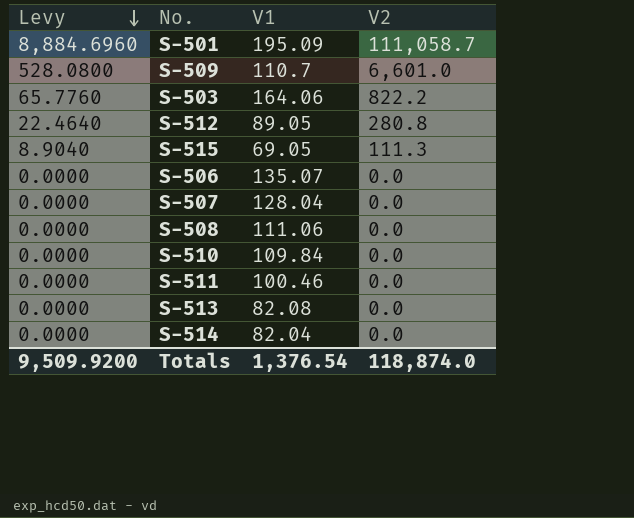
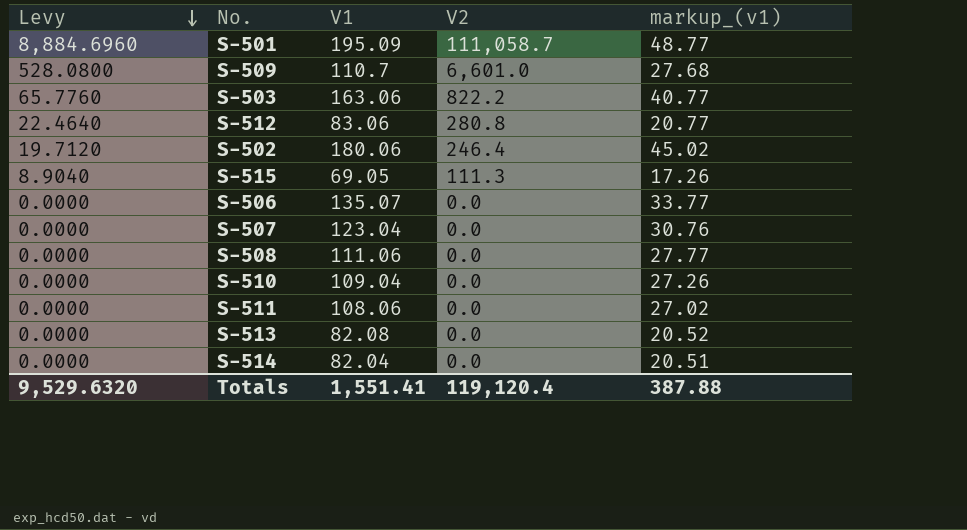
column markup_(v1) | formula: none -> [V1] * 0.25
S-503 | V1: 164.06 -> 163.06
S-512 | V1: 89.05 -> 83.06
row S-502: none -> 19.7120 | 180.06 | 246.4 | 45.02
S-507 | V1: 128.04 -> 123.04
S-510 | V1: 109.84 -> 109.04
S-511 | V1: 100.46 -> 108.06
Totals | Levy: 9,509.9200 -> 9,529.6320
Totals | V1: 1,376.54 -> 1,551.41
Totals | V2: 118,874.0 -> 119,120.4

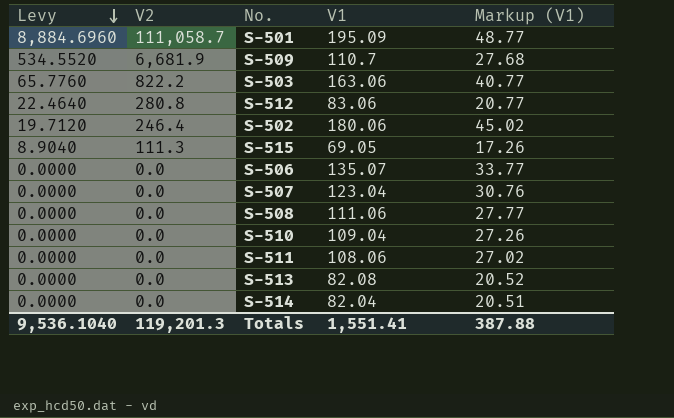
column V2 | position: 4 -> 2
column name: markup_(v1) -> Markup (V1)
S-509 | Levy: 528.0800 -> 534.5520
S-509 | V2: 6,601.0 -> 6,681.9
Totals | Levy: 9,529.6320 -> 9,536.1040
Totals | V2: 119,120.4 -> 119,201.3

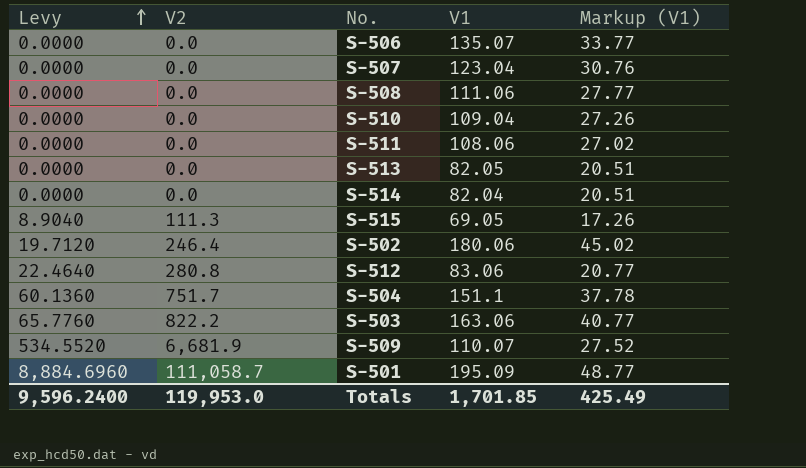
row order: Levy descending -> Levy ascending
S-513 | V1: 82.08 -> 82.05
S-513 | Markup (V1): 20.52 -> 20.51
row S-504: none -> 60.1360 | 751.7 | 151.1 | 37.78
S-509 | V1: 110.7 -> 110.07
S-509 | Markup (V1): 27.68 -> 27.52
Totals | Levy: 9,536.1040 -> 9,596.2400
Totals | V2: 119,201.3 -> 119,953.0
Totals | V1: 1,551.41 -> 1,701.85
Totals | Markup (V1): 387.88 -> 425.49

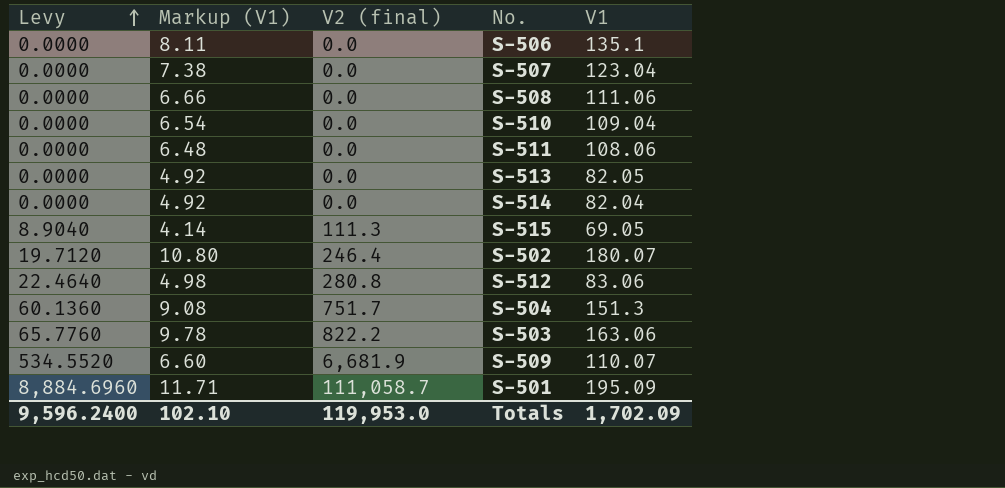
column Markup (V1) | formula: [V1] * 0.25 -> [V1] * 0.06
column Markup (V1) | position: 5 -> 2
column name: V2 -> V2 (final)
S-506 | V1: 135.07 -> 135.1
S-502 | V1: 180.06 -> 180.07
S-504 | V1: 151.1 -> 151.3
Totals | Markup (V1): 425.49 -> 102.10
Totals | V1: 1,701.85 -> 1,702.09

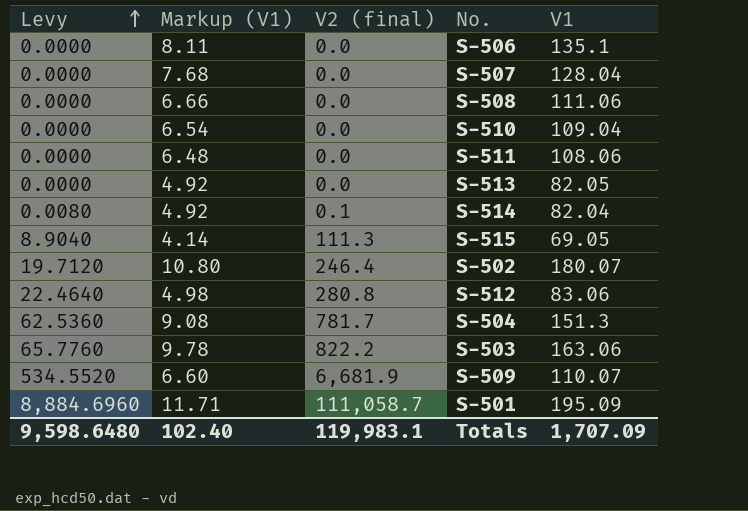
S-507 | Markup (V1): 7.38 -> 7.68
S-507 | V1: 123.04 -> 128.04
S-514 | Levy: 0.0000 -> 0.0080
S-514 | V2 (final): 0.0 -> 0.1
S-504 | Levy: 60.1360 -> 62.5360
S-504 | V2 (final): 751.7 -> 781.7
Totals | Levy: 9,596.2400 -> 9,598.6480
Totals | Markup (V1): 102.10 -> 102.40
Totals | V2 (final): 119,953.0 -> 119,983.1
Totals | V1: 1,702.09 -> 1,707.09

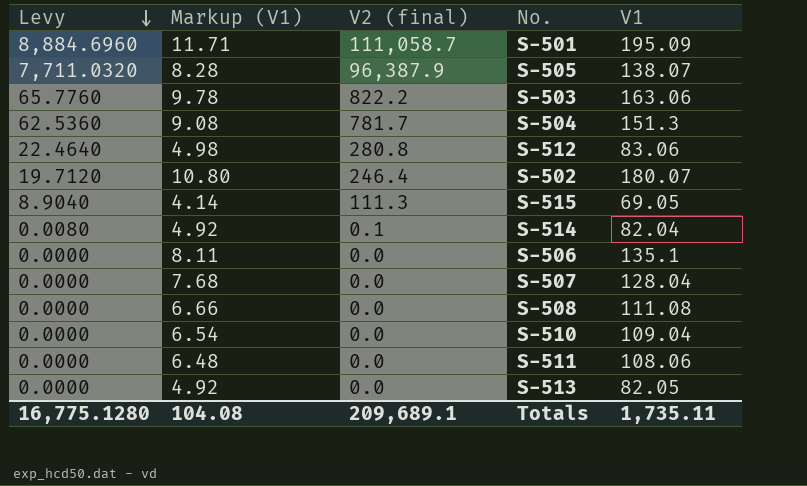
row order: Levy ascending -> Levy descending
row S-509: 534.5520 | 6.60 | 6,681.9 | 110.07 -> none
row S-505: none -> 7,711.0320 | 8.28 | 96,387.9 | 138.07
S-508 | V1: 111.06 -> 111.08
Totals | Levy: 9,598.6480 -> 16,775.1280
Totals | Markup (V1): 102.40 -> 104.08
Totals | V2 (final): 119,983.1 -> 209,689.1
Totals | V1: 1,707.09 -> 1,735.11

